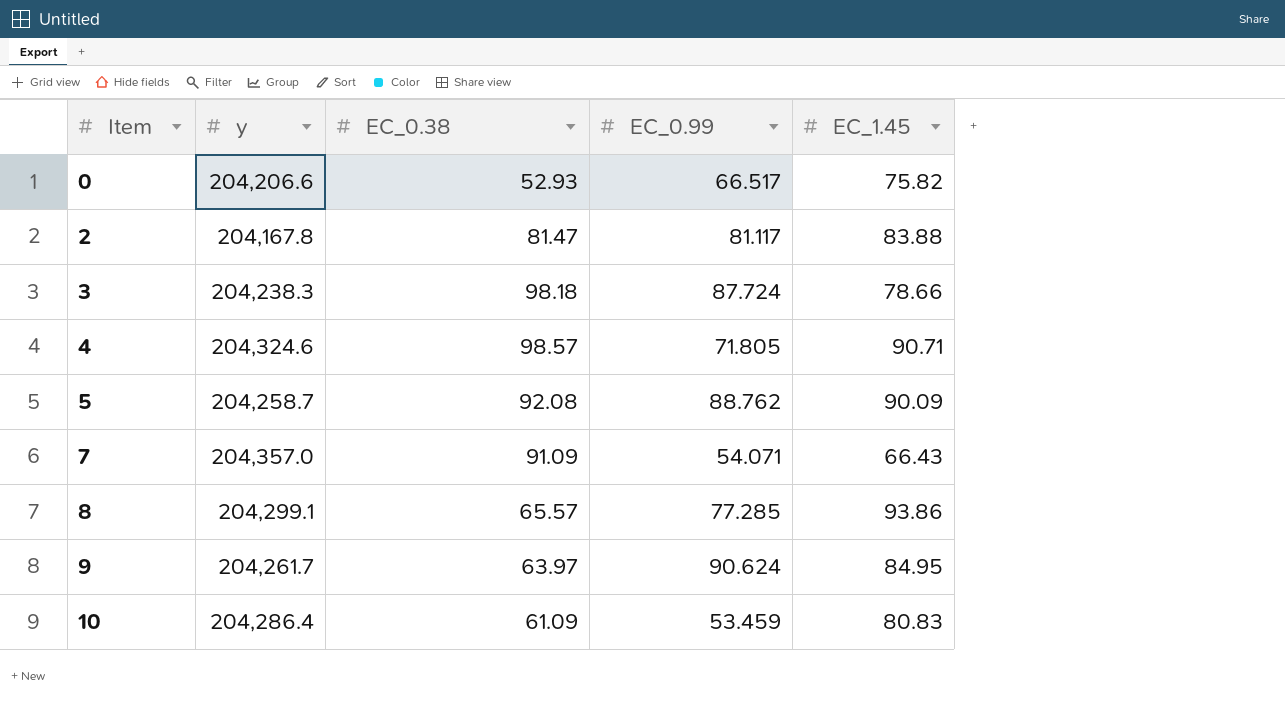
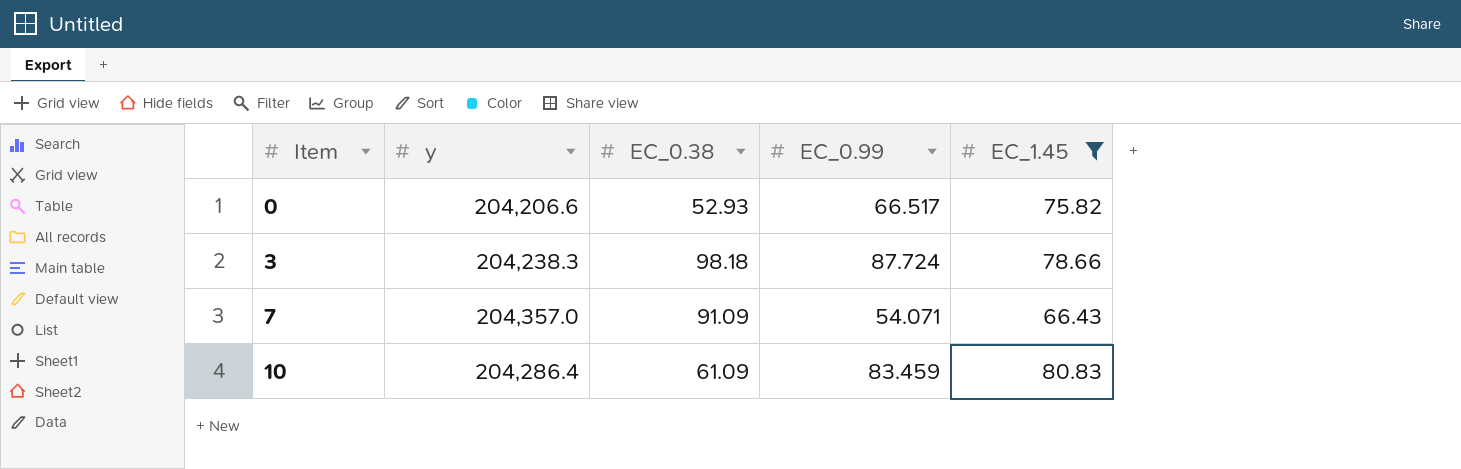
filter: none -> EC_1.45 <= 80.83
10 | EC_0.99: 53.459 -> 83.459

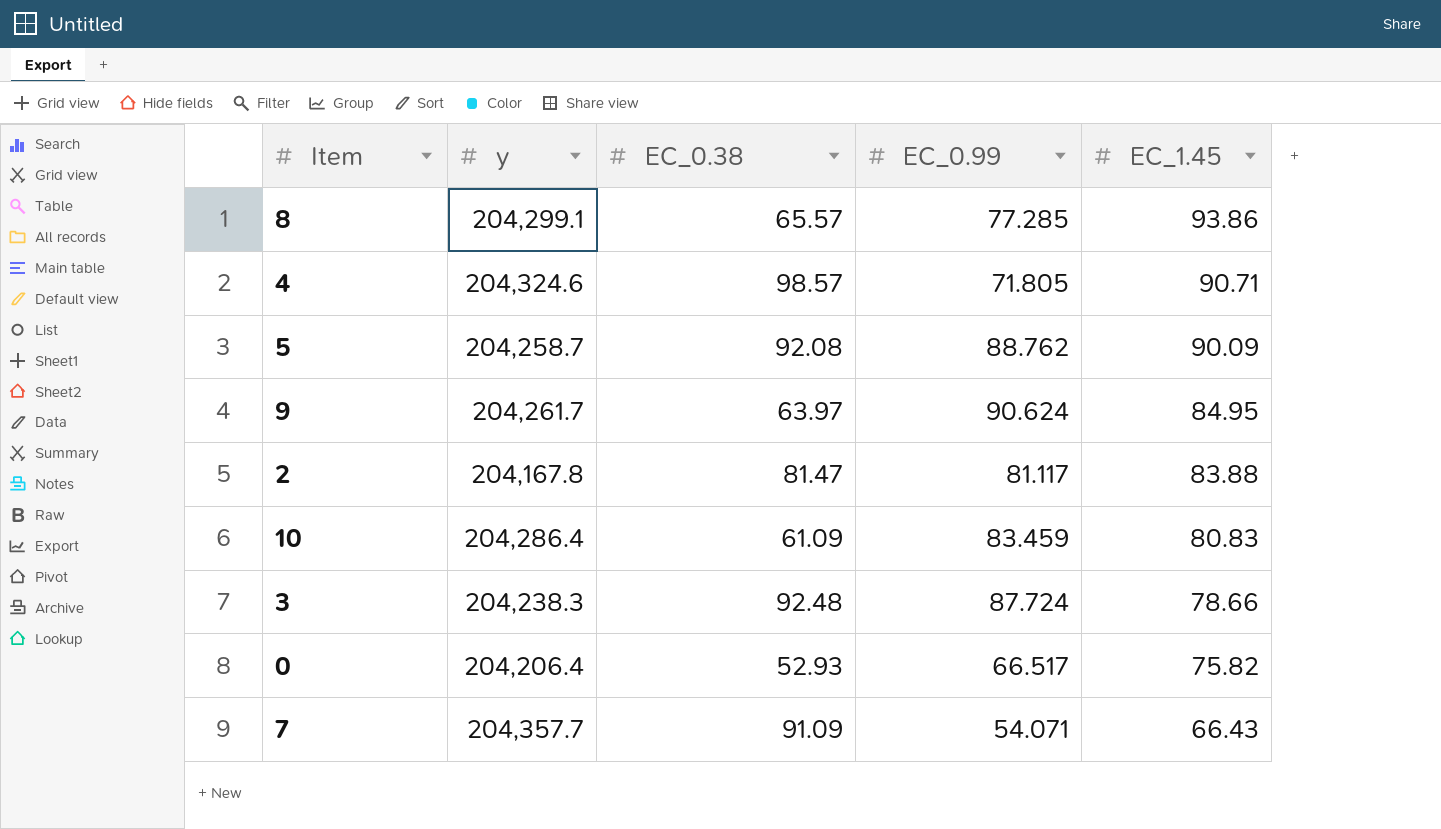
filter: EC_1.45 <= 80.83 -> none
row order: Item ascending -> EC_1.45 descending
3 | EC_0.38: 98.18 -> 92.48
0 | y: 204,206.6 -> 204,206.4
7 | y: 204,357.0 -> 204,357.7

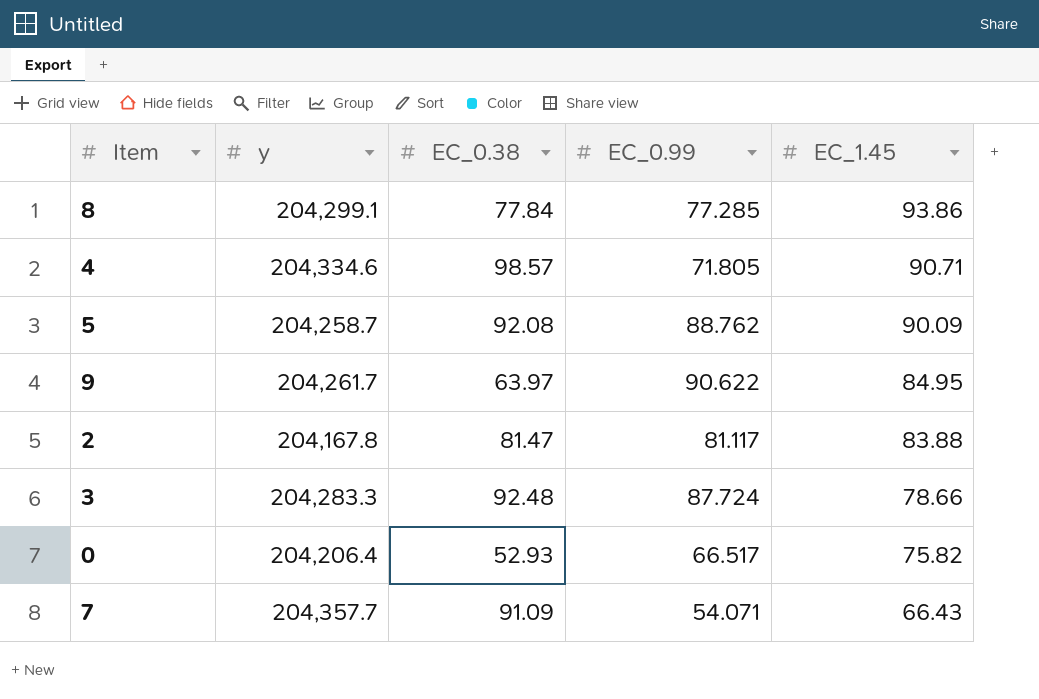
row 10: 204,286.4 | 61.09 | 83.459 | 80.83 -> none
8 | EC_0.38: 65.57 -> 77.84
4 | y: 204,324.6 -> 204,334.6
9 | EC_0.99: 90.624 -> 90.622
3 | y: 204,238.3 -> 204,283.3

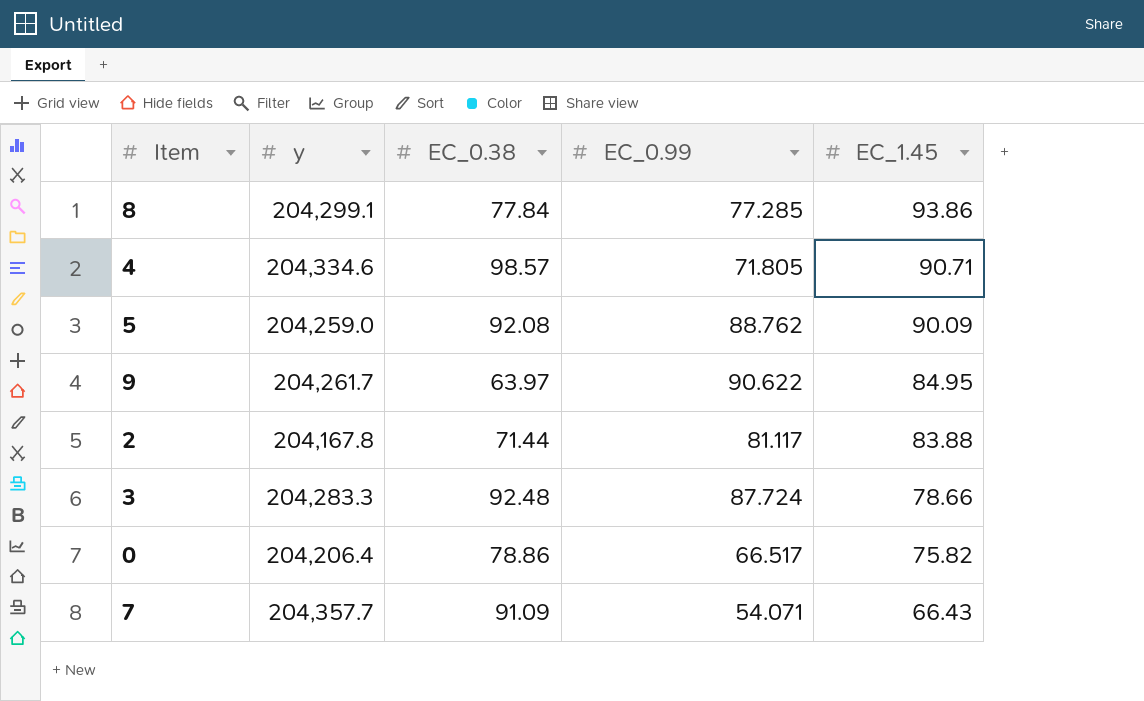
5 | y: 204,258.7 -> 204,259.0
2 | EC_0.38: 81.47 -> 71.44
0 | EC_0.38: 52.93 -> 78.86

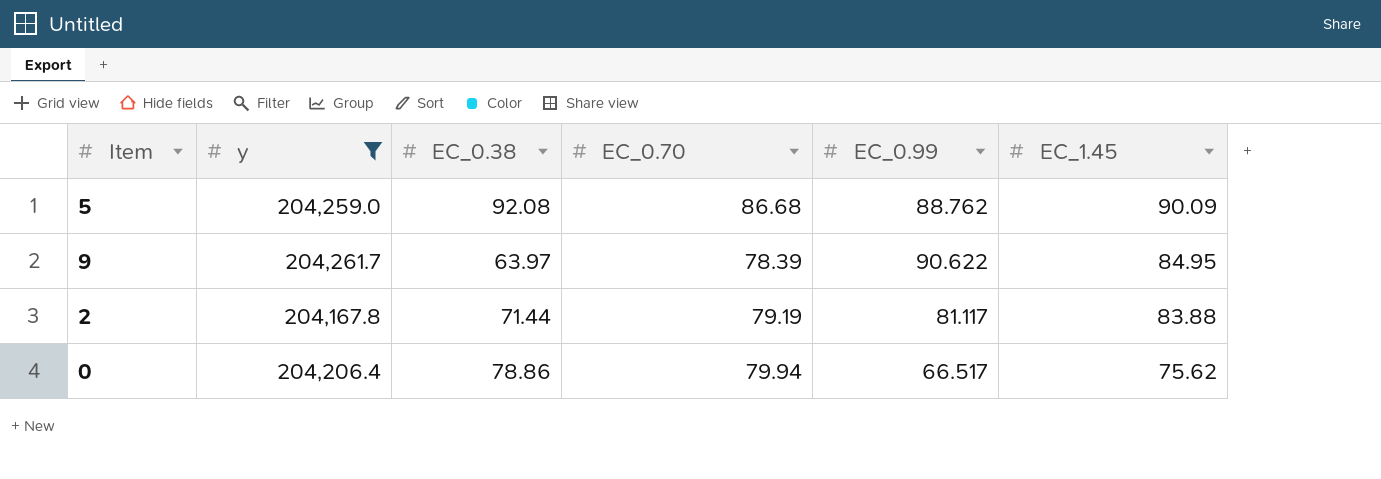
filter: none -> y <= 204,261.7
column EC_0.70 | position: none -> 4
0 | EC_1.45: 75.82 -> 75.62

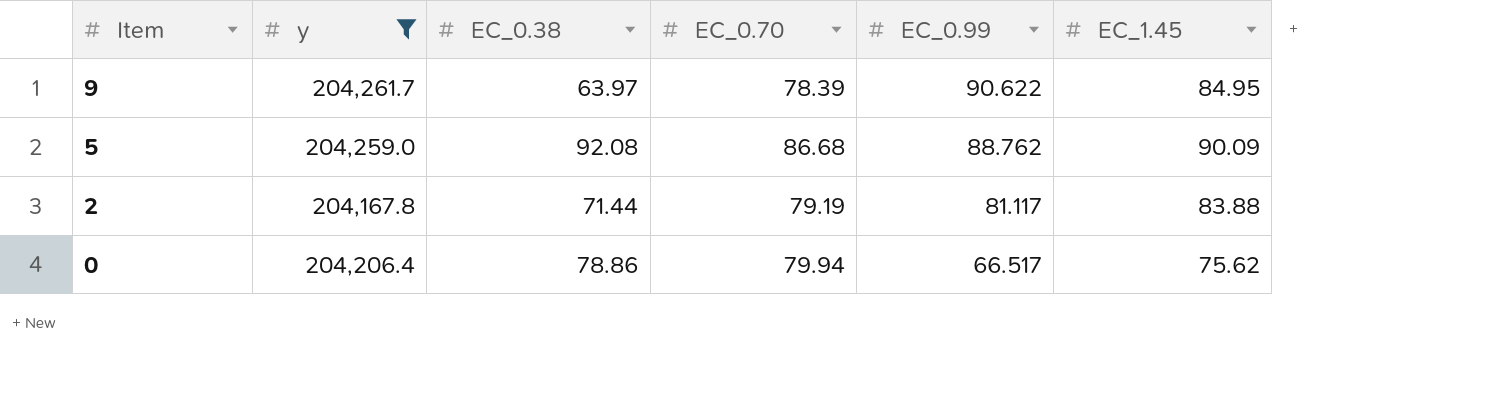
row order: EC_1.45 descending -> Item descending

